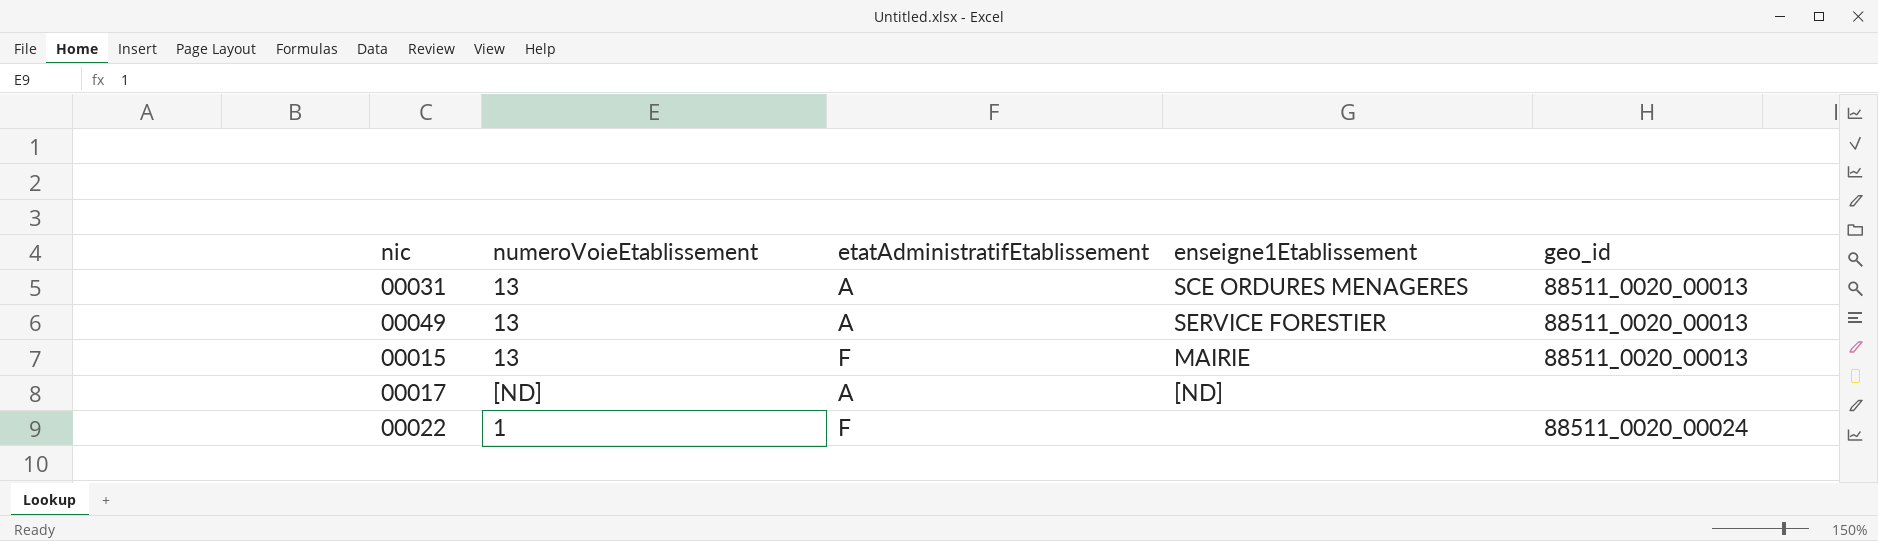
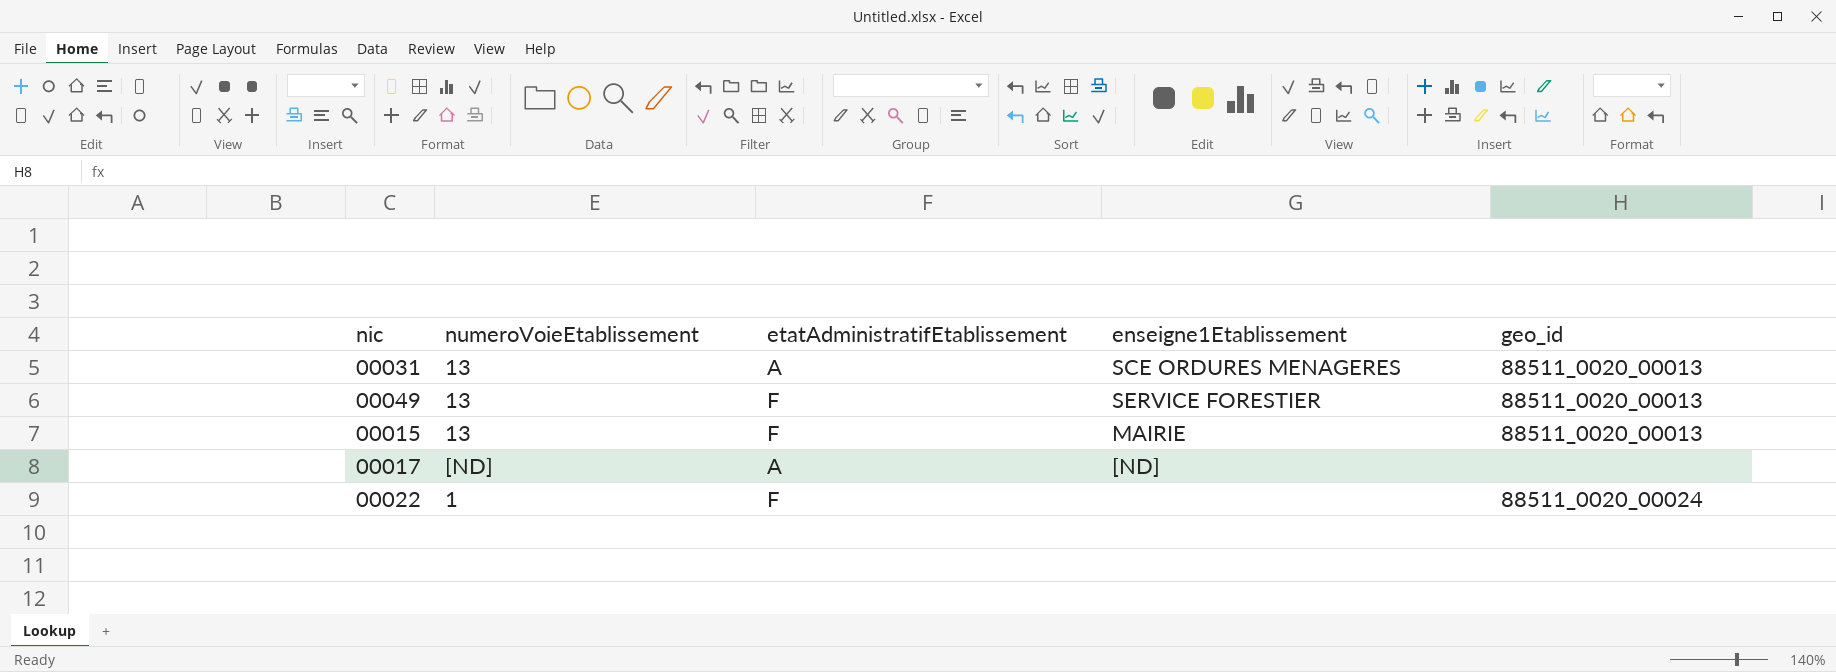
00049 | etatAdministratifEtablissement: A -> F

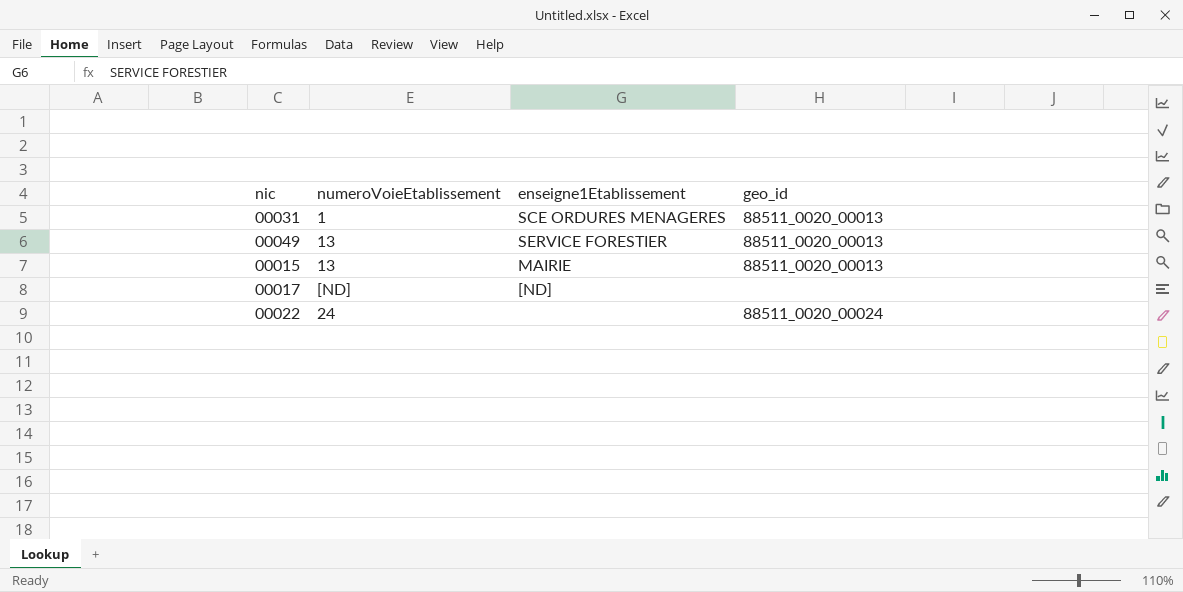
column etatAdministratifEtablissement | position: 3 -> none
00031 | numeroVoieEtablissement: 13 -> 1
00022 | numeroVoieEtablissement: 1 -> 24

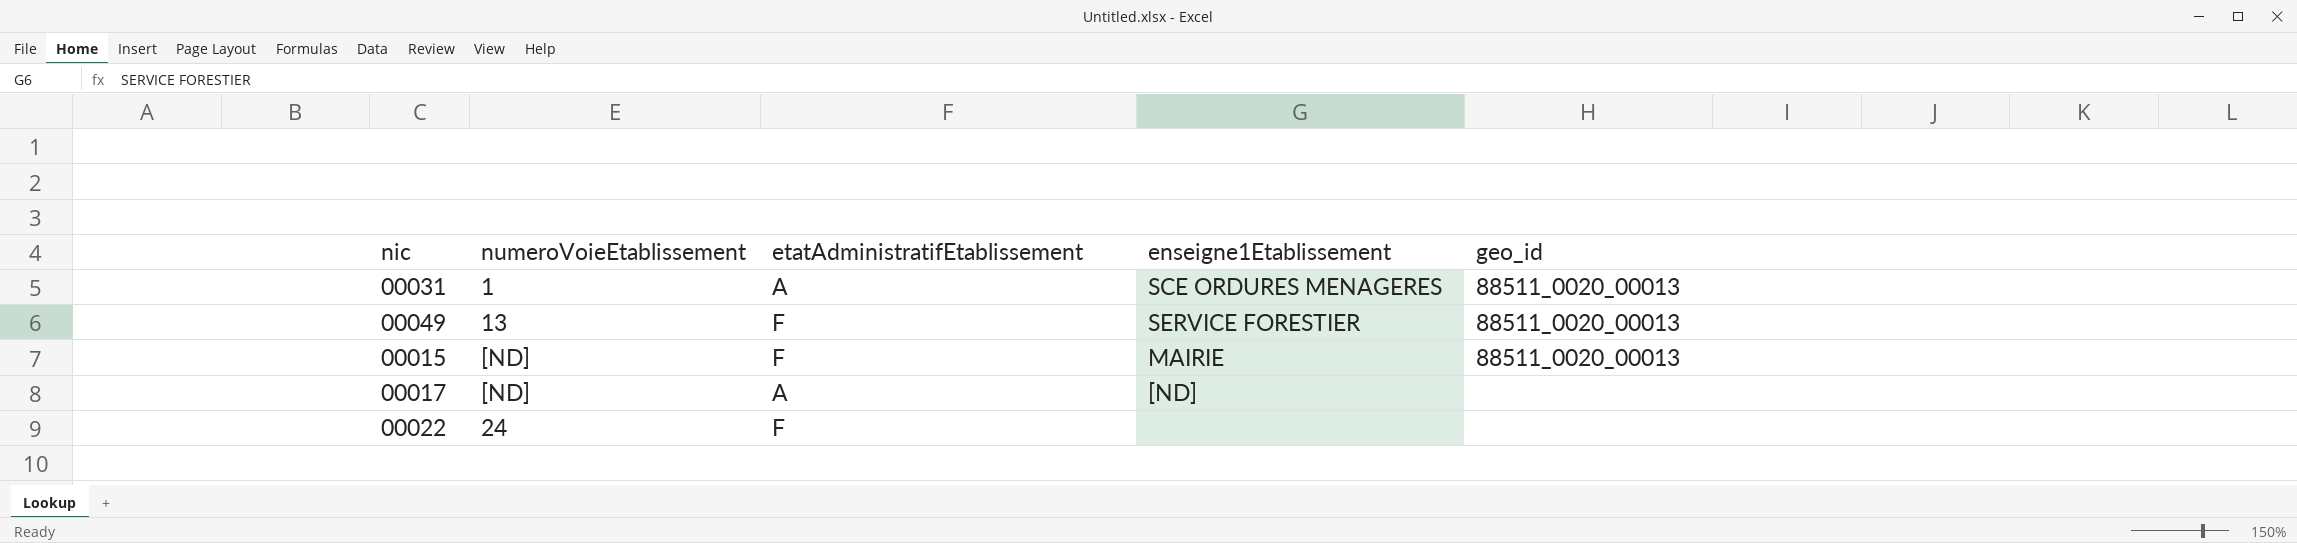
column etatAdministratifEtablissement | position: none -> 3
00015 | numeroVoieEtablissement: 13 -> [ND]
00022 | geo_id: 88511_0020_00024 -> none

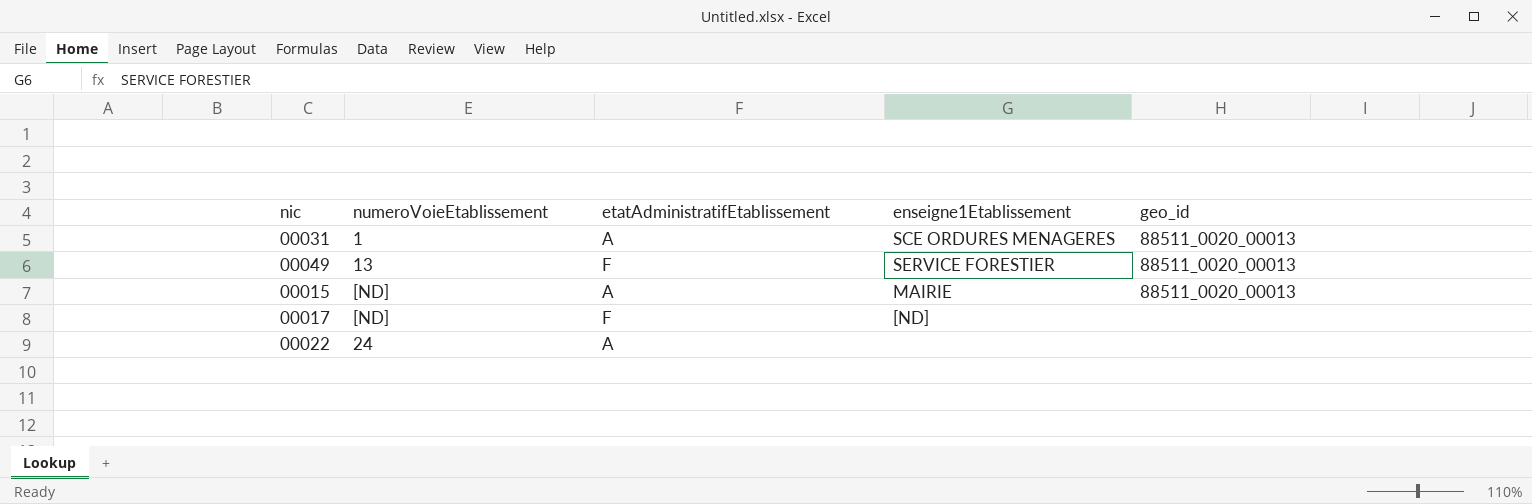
00015 | etatAdministratifEtablissement: F -> A
00017 | etatAdministratifEtablissement: A -> F
00022 | etatAdministratifEtablissement: F -> A

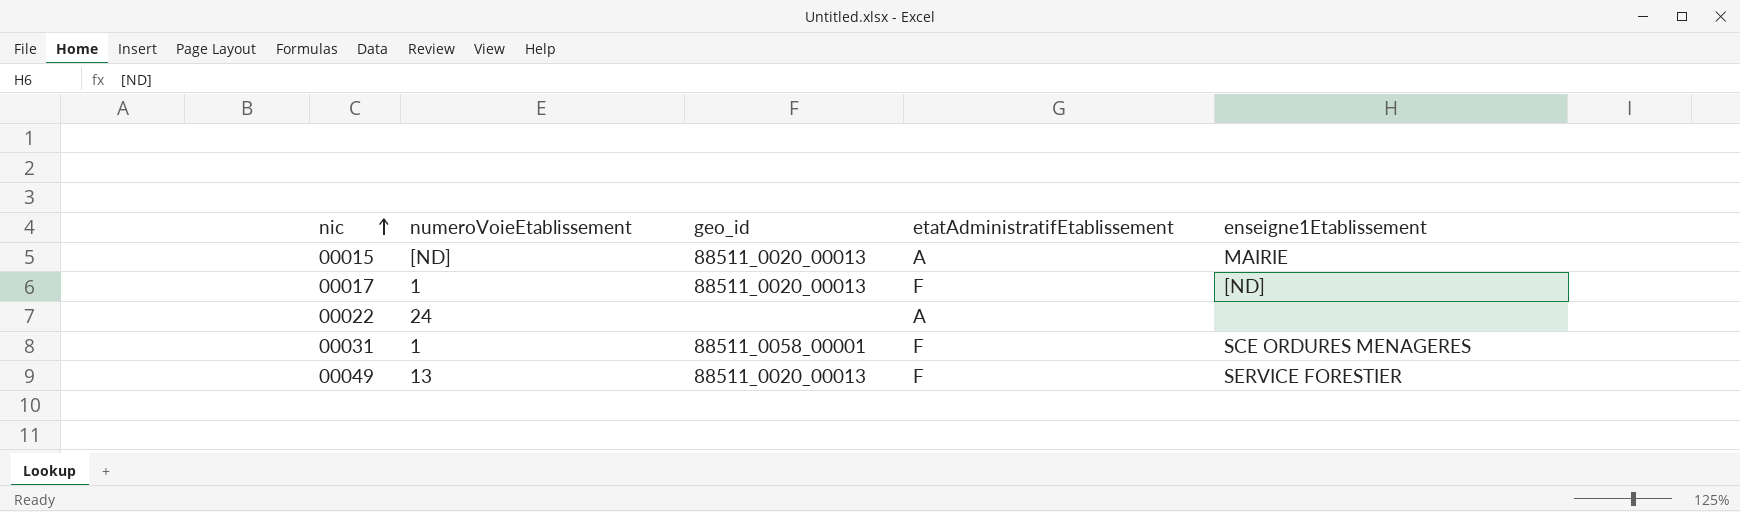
row order: none -> nic ascending
column geo_id | position: 5 -> 3
00017 | numeroVoieEtablissement: [ND] -> 1
00017 | geo_id: none -> 88511_0020_00013
00031 | geo_id: 88511_0020_00013 -> 88511_0058_00001
00031 | etatAdministratifEtablissement: A -> F

